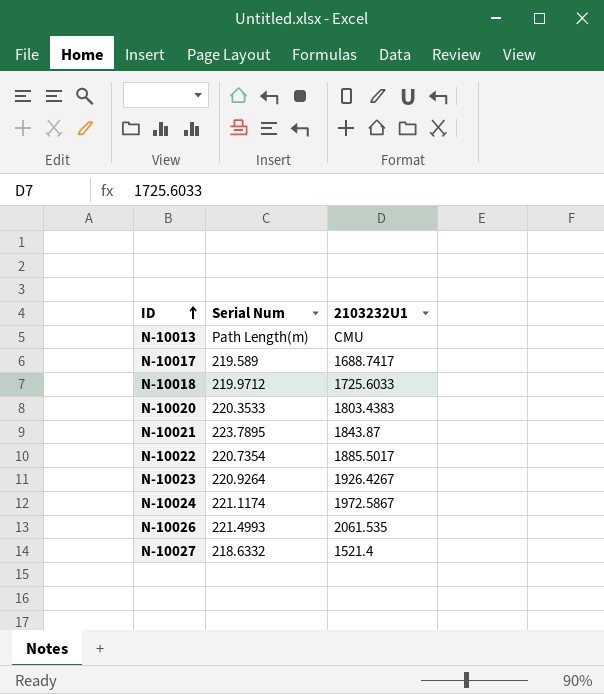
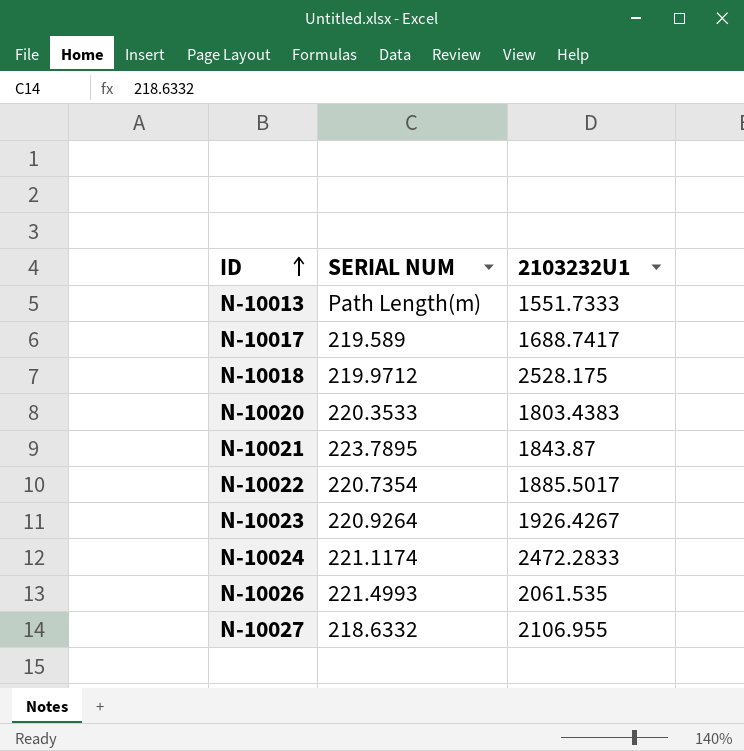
column name: Serial Num -> SERIAL NUM
N-10013 | 2103232U1: CMU -> 1551.7333
N-10018 | 2103232U1: 1725.6033 -> 2528.175
N-10024 | 2103232U1: 1972.5867 -> 2472.2833
N-10027 | 2103232U1: 1521.4 -> 2106.955

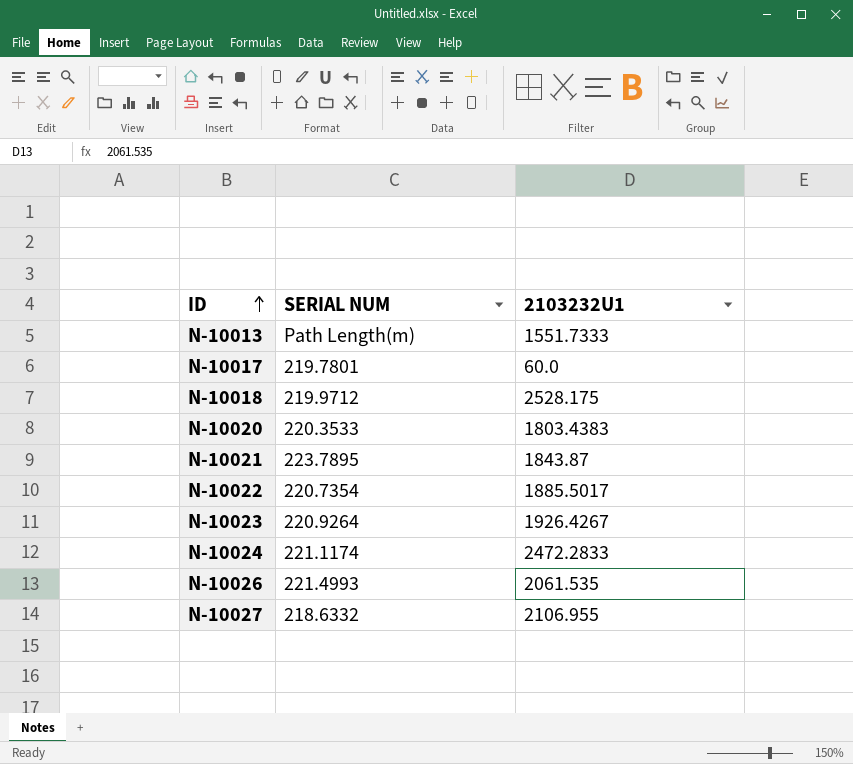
N-10017 | SERIAL NUM: 219.589 -> 219.7801
N-10017 | 2103232U1: 1688.7417 -> 60.0

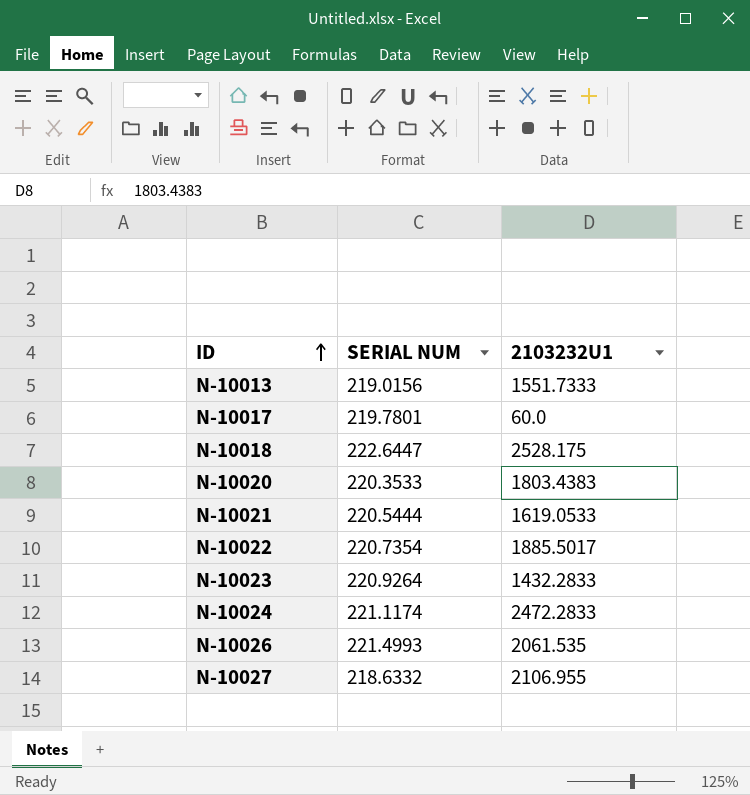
N-10013 | SERIAL NUM: Path Length(m) -> 219.0156
N-10018 | SERIAL NUM: 219.9712 -> 222.6447
N-10021 | SERIAL NUM: 223.7895 -> 220.5444
N-10021 | 2103232U1: 1843.87 -> 1619.0533
N-10023 | 2103232U1: 1926.4267 -> 1432.2833

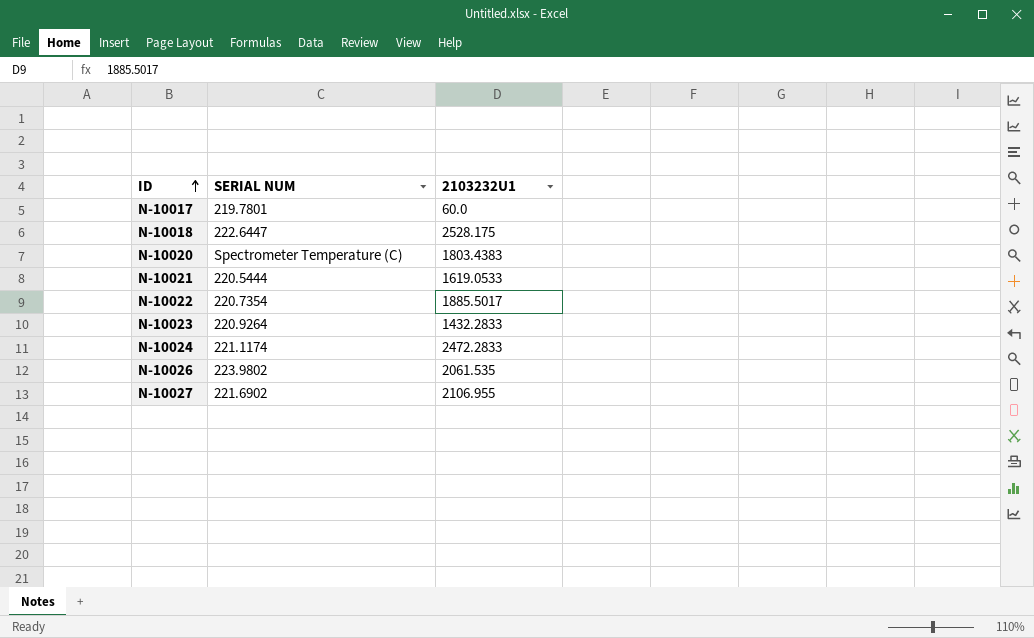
row N-10013: 219.0156 | 1551.7333 -> none
N-10020 | SERIAL NUM: 220.3533 -> Spectrometer Temperature (C)
N-10026 | SERIAL NUM: 221.4993 -> 223.9802
N-10027 | SERIAL NUM: 218.6332 -> 221.6902

